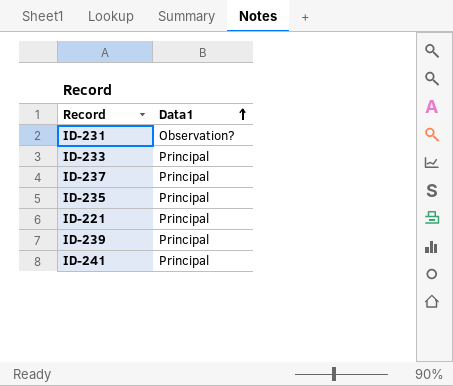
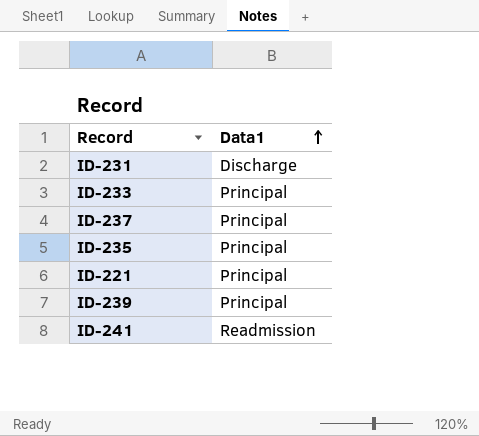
ID-231 | Data1: Observation? -> Discharge
ID-241 | Data1: Principal -> Readmission

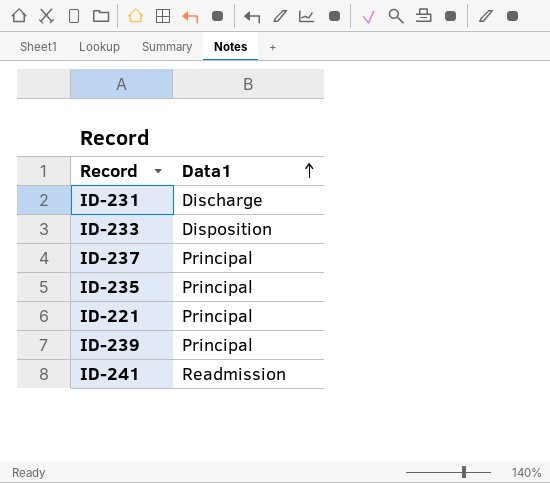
ID-233 | Data1: Principal -> Disposition

